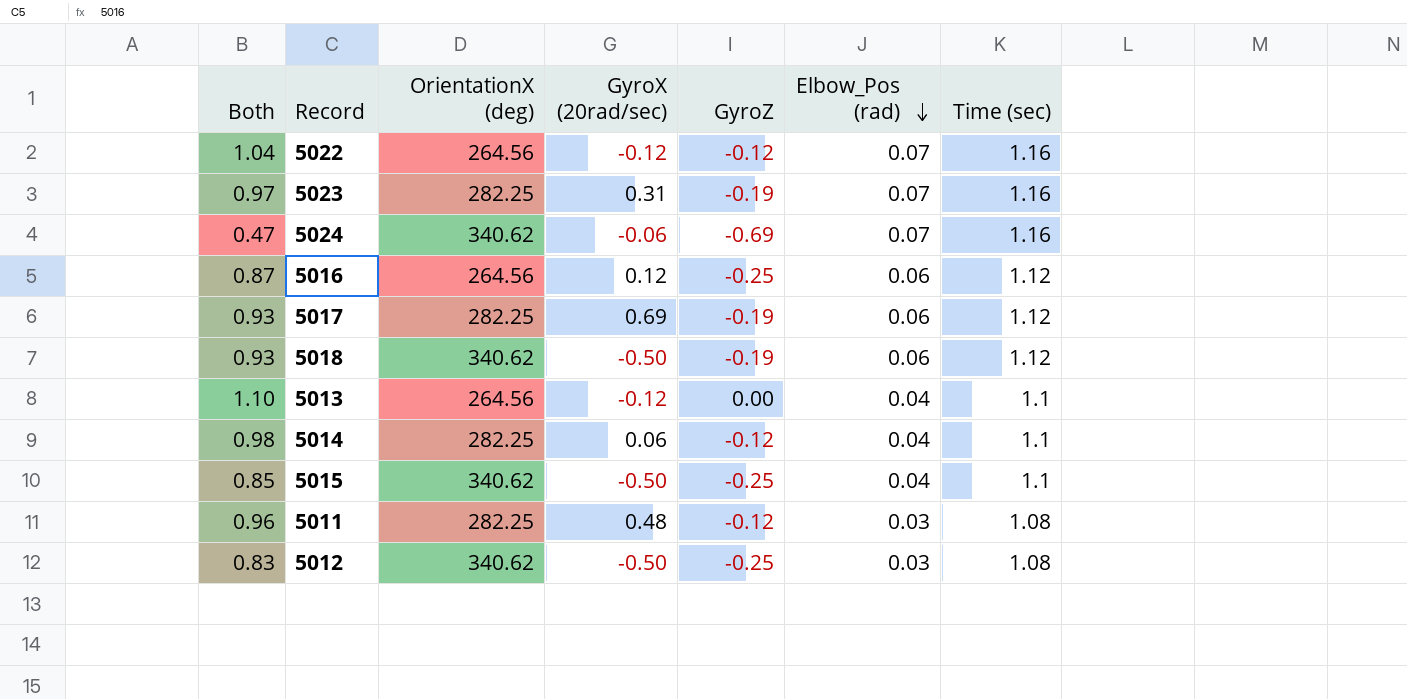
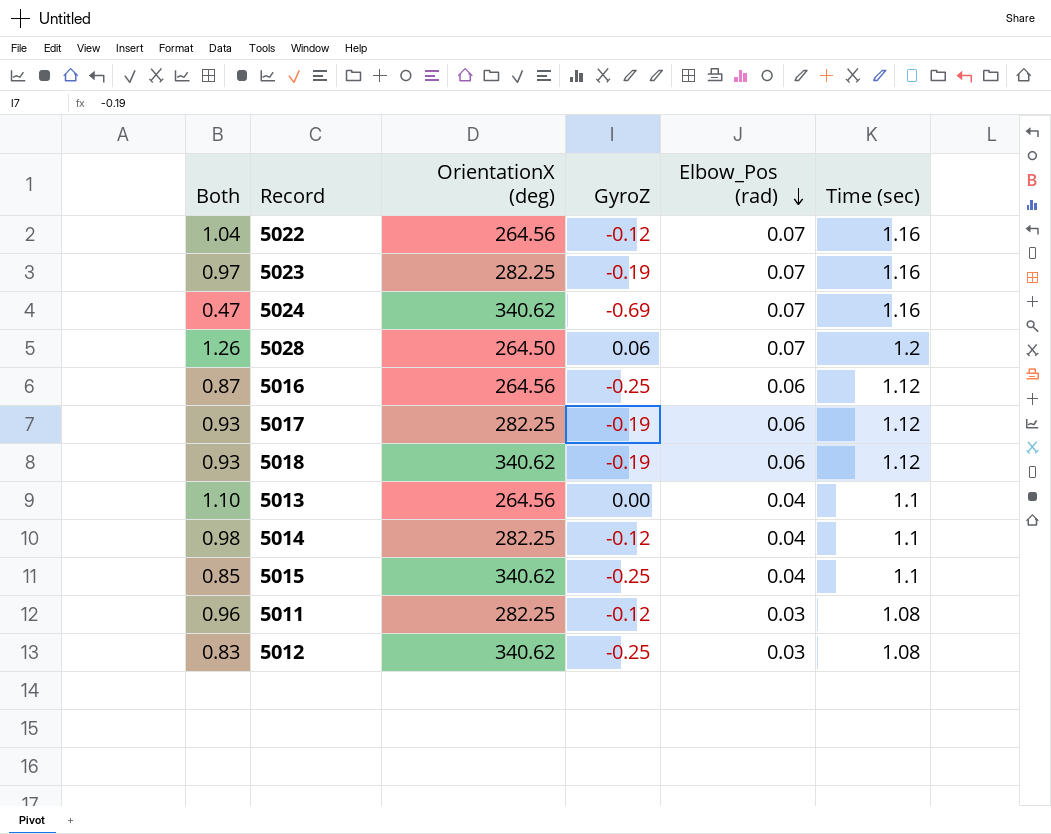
column GyroX (20rad/sec) | position: 4 -> none
row 5028: none -> 1.26 | 264.50 | 0.06 | 0.07 | 1.2

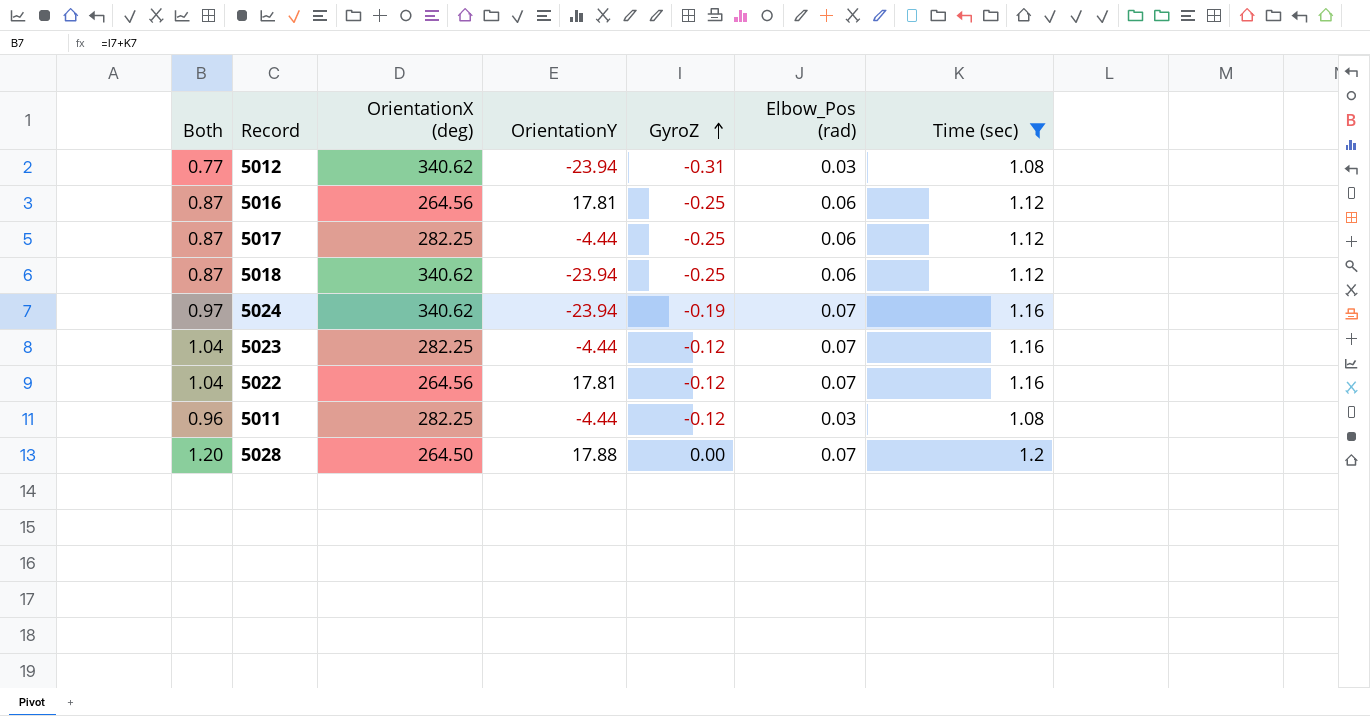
filter: none -> Time (sec) != 1.1
row order: Elbow_Pos (rad) descending -> GyroZ ascending
column OrientationY | position: none -> 4
5012 | Both: 0.83 -> 0.77
5012 | GyroZ: -0.25 -> -0.31
5017 | Both: 0.93 -> 0.87
5017 | GyroZ: -0.19 -> -0.25
5018 | Both: 0.93 -> 0.87
5018 | GyroZ: -0.19 -> -0.25
5024 | Both: 0.47 -> 0.97
5024 | GyroZ: -0.69 -> -0.19
5023 | Both: 0.97 -> 1.04
5023 | GyroZ: -0.19 -> -0.12
5028 | Both: 1.26 -> 1.20
5028 | GyroZ: 0.06 -> 0.00

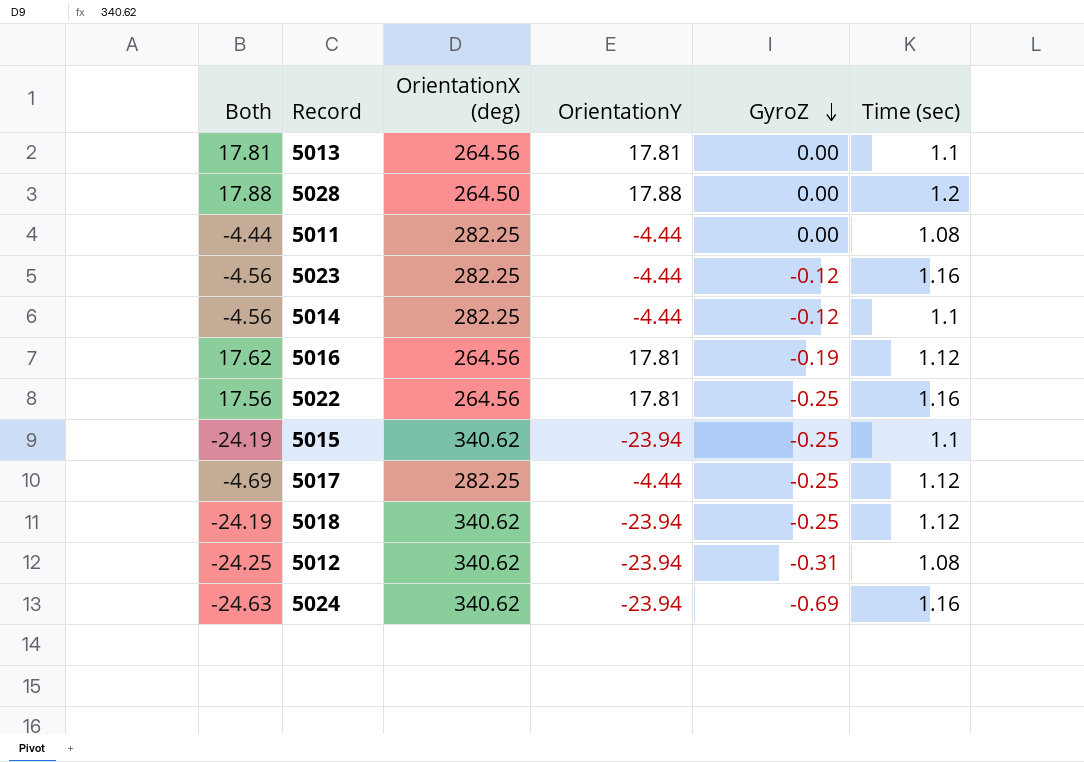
filter: Time (sec) != 1.1 -> none
row order: GyroZ ascending -> GyroZ descending
column Elbow_Pos (rad) | position: 6 -> none
column Both | formula: [GyroZ] + [Time (sec)] -> [OrientationY] + [GyroZ]
5011 | GyroZ: -0.12 -> 0.00
5016 | GyroZ: -0.25 -> -0.19
5022 | GyroZ: -0.12 -> -0.25
5024 | GyroZ: -0.19 -> -0.69

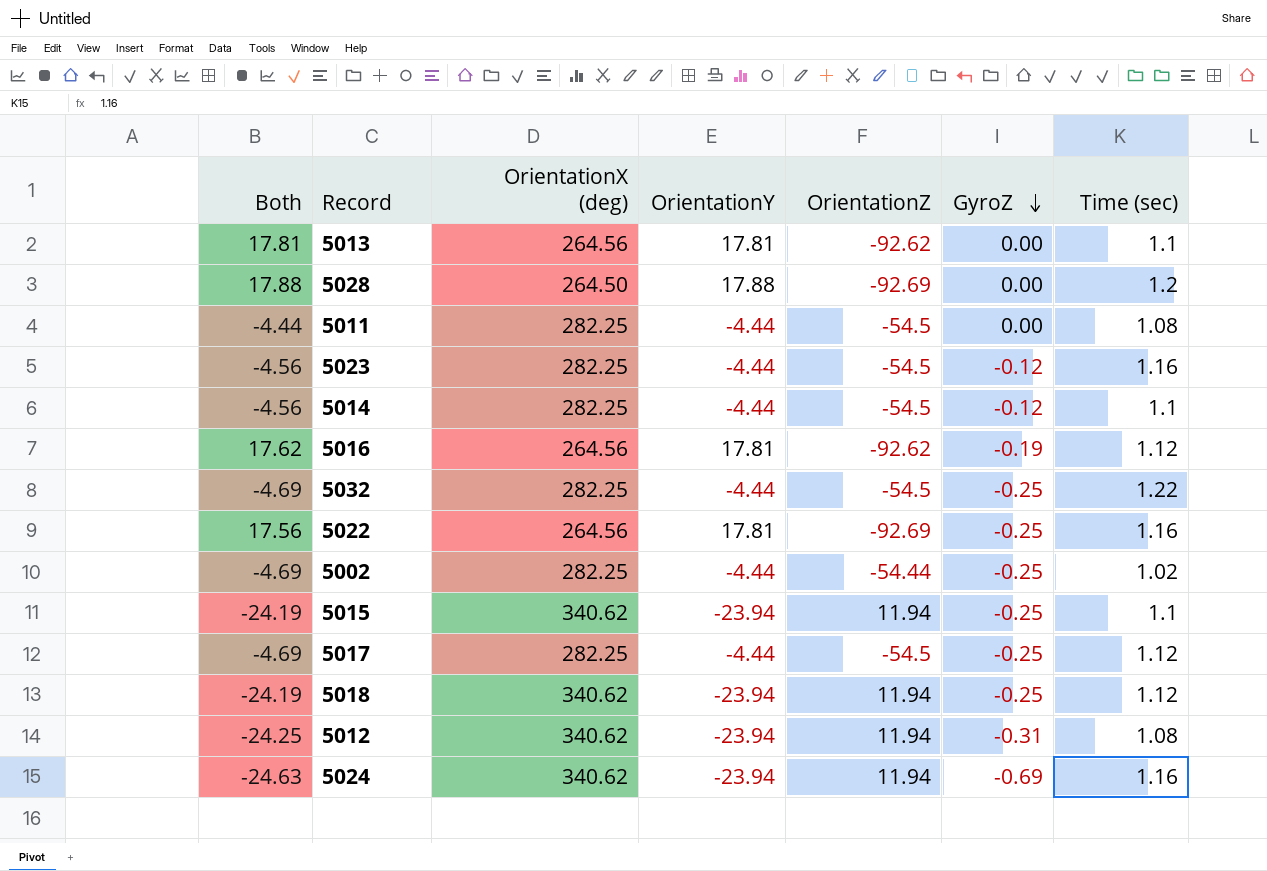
column OrientationZ | position: none -> 5
row 5032: none -> -4.69 | 282.25 | -4.44 | -54.5 | -0.25 | 1.22
row 5002: none -> -4.69 | 282.25 | -4.44 | -54.44 | -0.25 | 1.02

